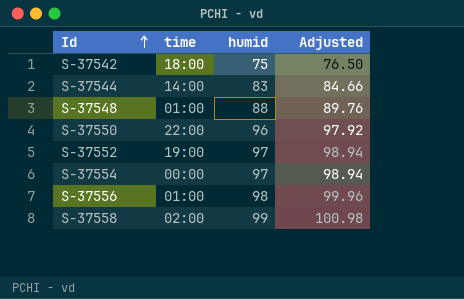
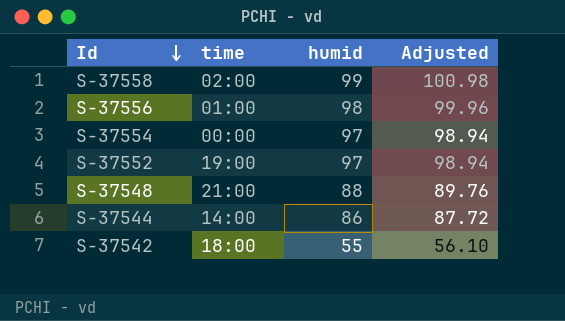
row order: Id ascending -> Id descending
row S-37550: 22:00 | 96 | 97.92 -> none
S-37548 | time: 01:00 -> 21:00
S-37544 | humid: 83 -> 86
S-37544 | Adjusted: 84.66 -> 87.72
S-37542 | humid: 75 -> 55
S-37542 | Adjusted: 76.50 -> 56.10

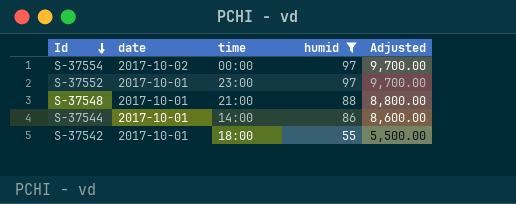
filter: none -> humid <= 97
column date | position: none -> 2
column Adjusted | formula: [humid] * 1.02 -> [humid] * 100
S-37552 | time: 19:00 -> 23:00

